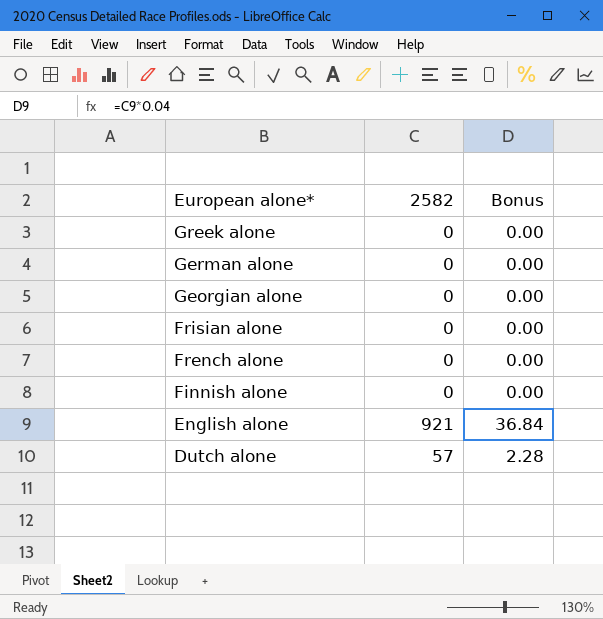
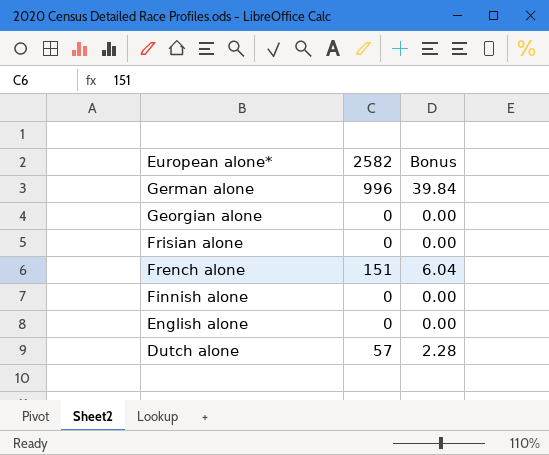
row Greek alone: 0 | 0.00 -> none
German alone | 2582: 0 -> 996
German alone | Bonus: 0.00 -> 39.84
French alone | 2582: 0 -> 151
French alone | Bonus: 0.00 -> 6.04
English alone | 2582: 921 -> 0
English alone | Bonus: 36.84 -> 0.00

